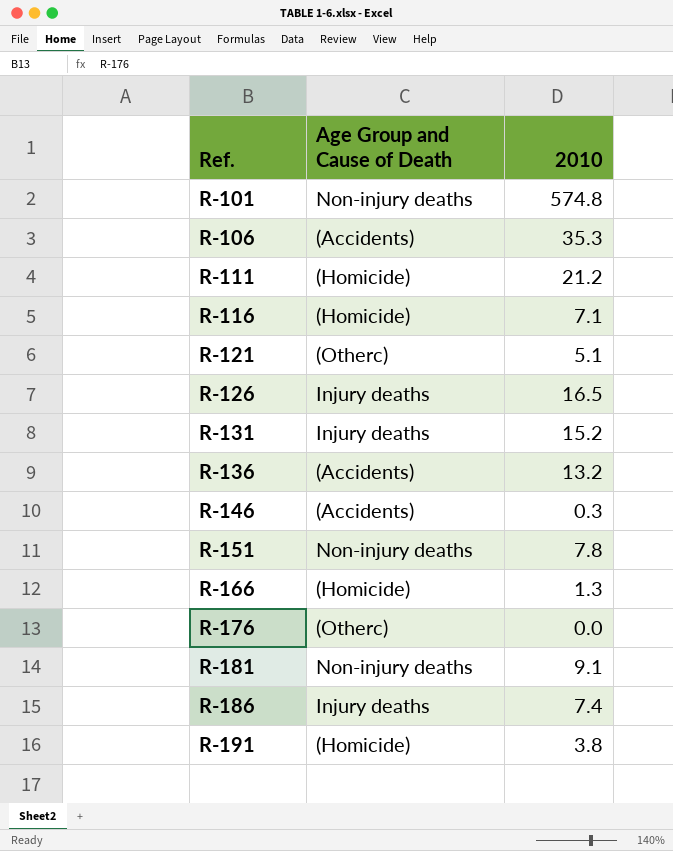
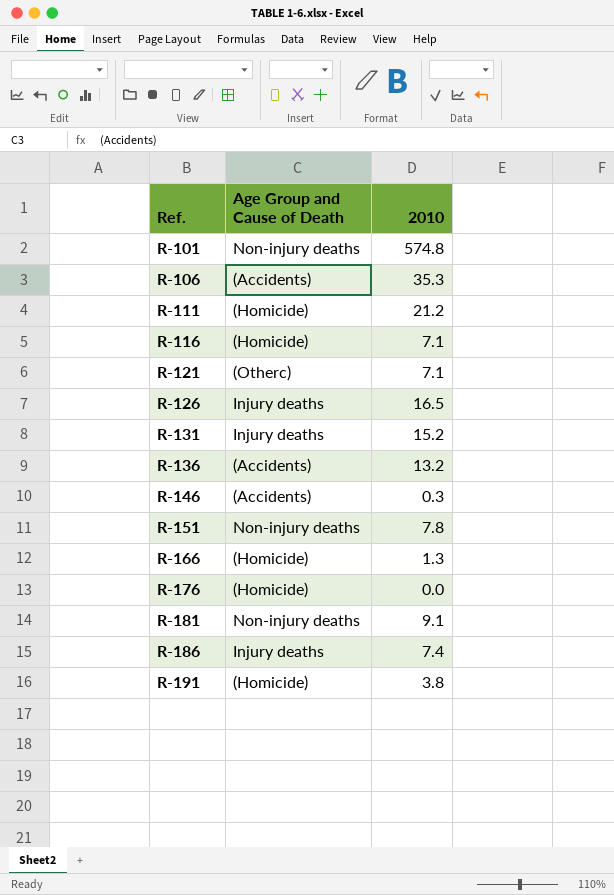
R-121 | 2010: 5.1 -> 7.1
R-176 | Age Group and Cause of Death: (Otherc) -> (Homicide)

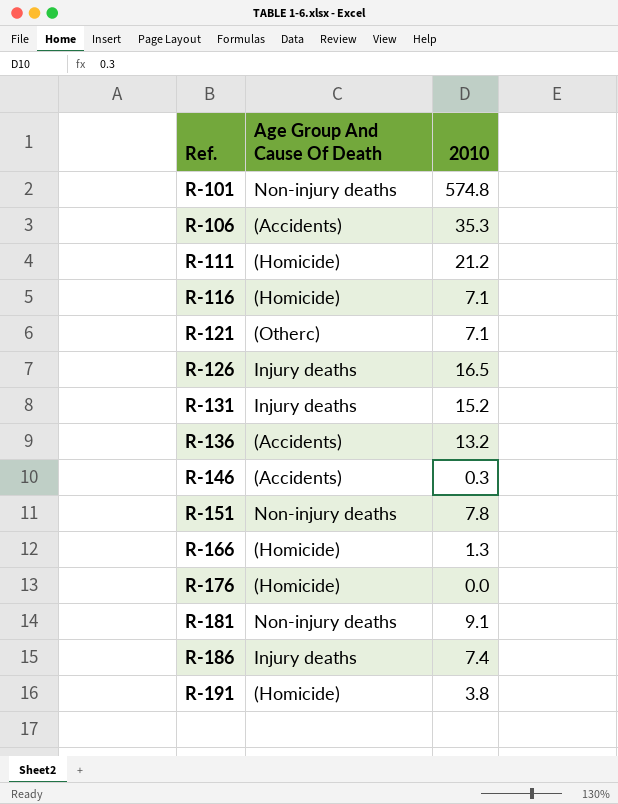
column name: Age Group and Cause of Death -> Age Group And Cause Of Death

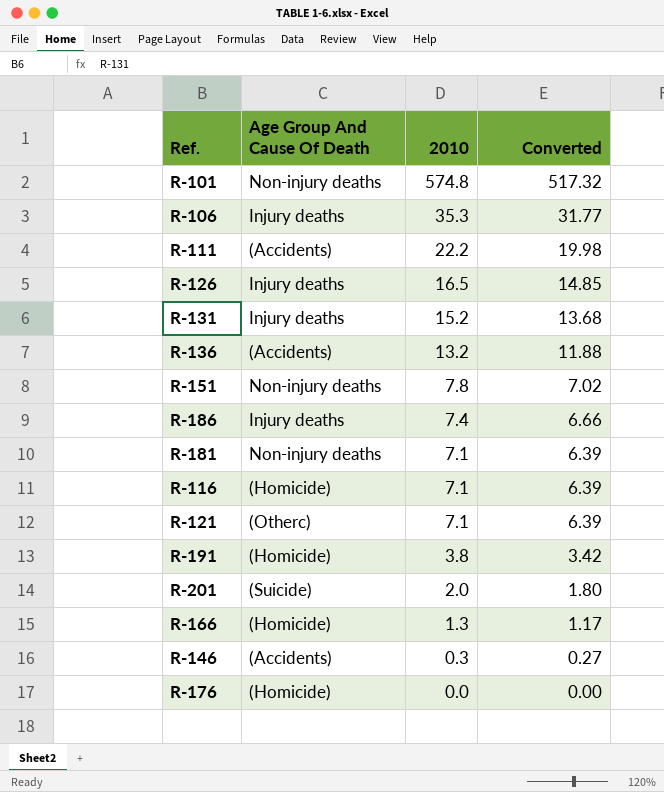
row order: Ref. ascending -> 2010 descending
column Converted | formula: none -> [2010] * 0.9
R-106 | Age Group And Cause Of Death: (Accidents) -> Injury deaths
R-111 | Age Group And Cause Of Death: (Homicide) -> (Accidents)
R-111 | 2010: 21.2 -> 22.2
R-181 | 2010: 9.1 -> 7.1
row R-201: none -> (Suicide) | 2.0 | 1.80

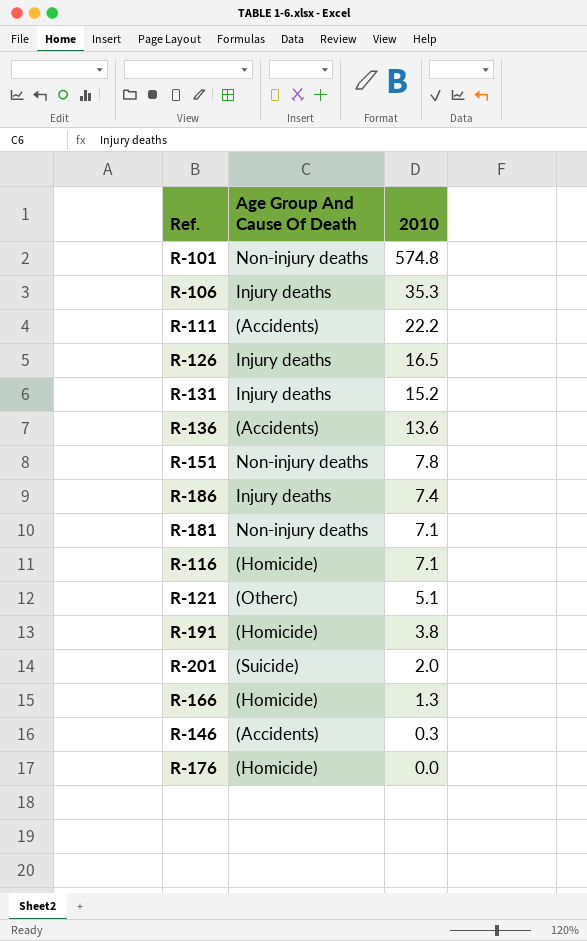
column Converted | formula: [2010] * 0.9 -> none
R-136 | 2010: 13.2 -> 13.6
R-121 | 2010: 7.1 -> 5.1

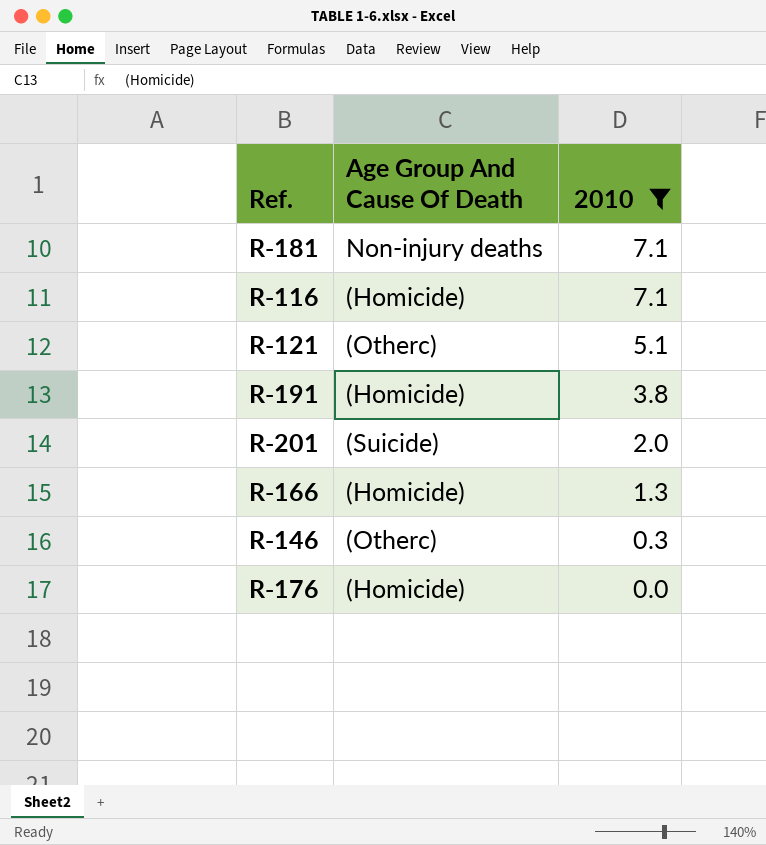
filter: none -> 2010 <= 7.1
R-146 | Age Group And Cause Of Death: (Accidents) -> (Otherc)

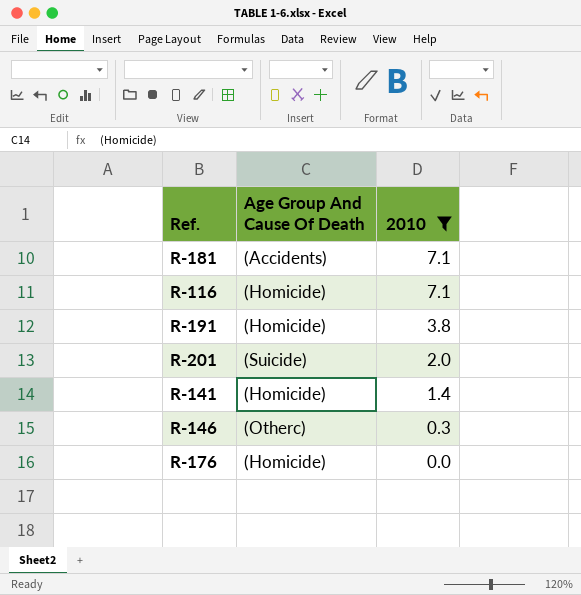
row R-121: (Otherc) | 5.1 -> none
row R-166: (Homicide) | 1.3 -> none
R-181 | Age Group And Cause Of Death: Non-injury deaths -> (Accidents)
row R-141: none -> (Homicide) | 1.4

